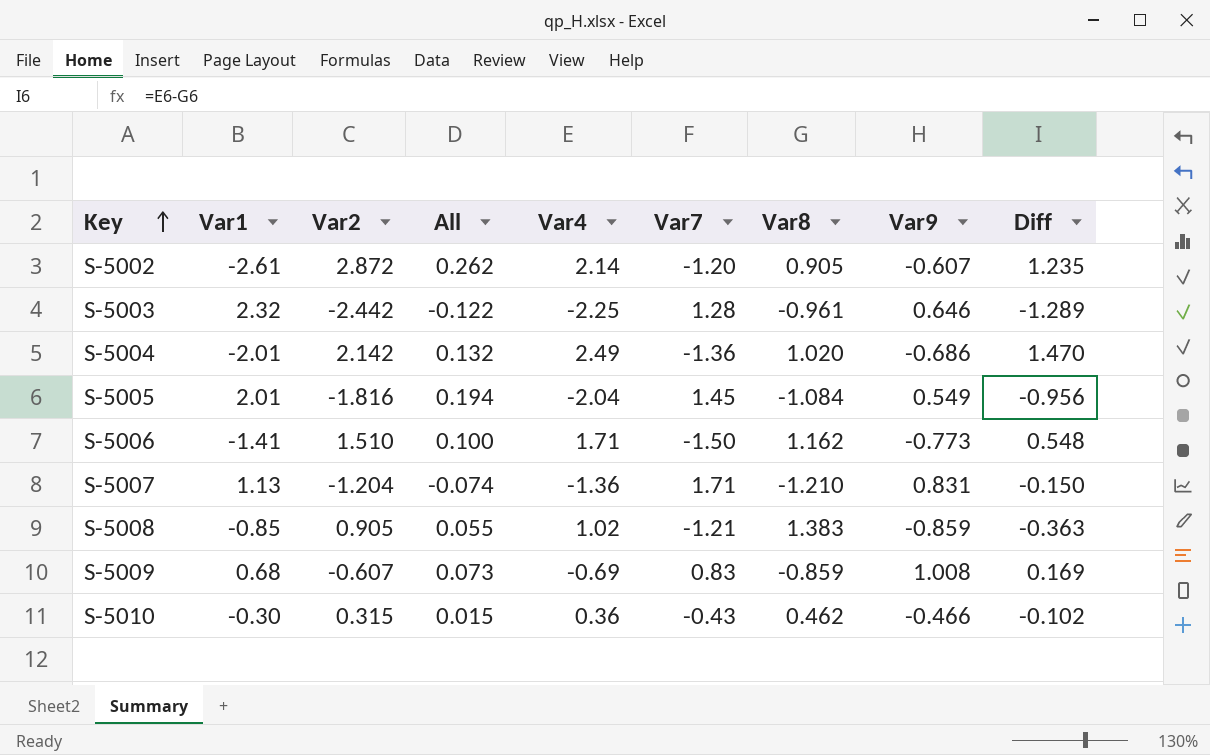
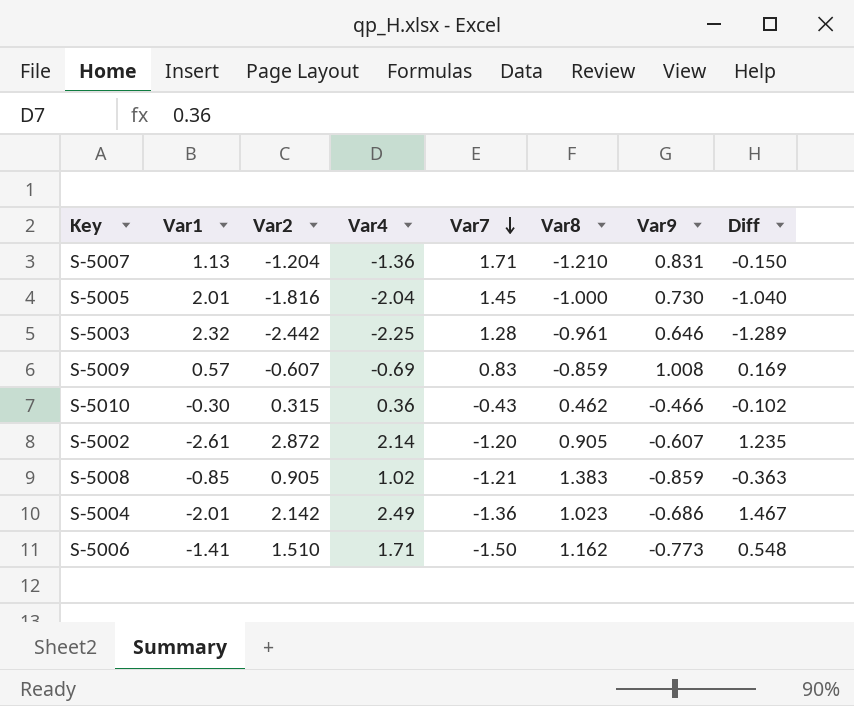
row order: Key ascending -> Var7 descending
column All | formula: [Var1] + [Var2] -> none
S-5005 | Var8: -1.084 -> -1.000
S-5005 | Var9: 0.549 -> 0.730
S-5005 | Diff: -0.956 -> -1.040
S-5009 | Var1: 0.68 -> 0.57
S-5004 | Var8: 1.020 -> 1.023
S-5004 | Diff: 1.470 -> 1.467

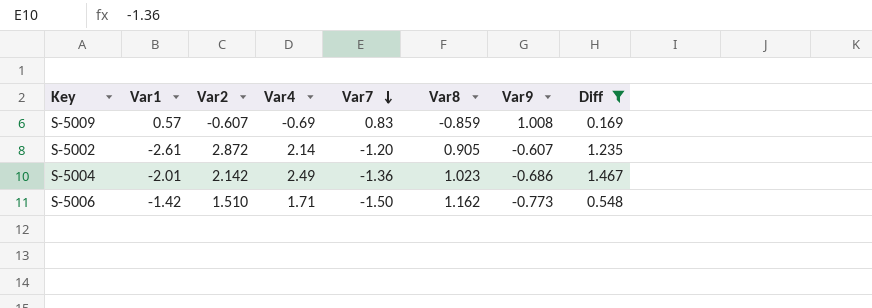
filter: none -> Diff >= 0.169
S-5006 | Var1: -1.41 -> -1.42

